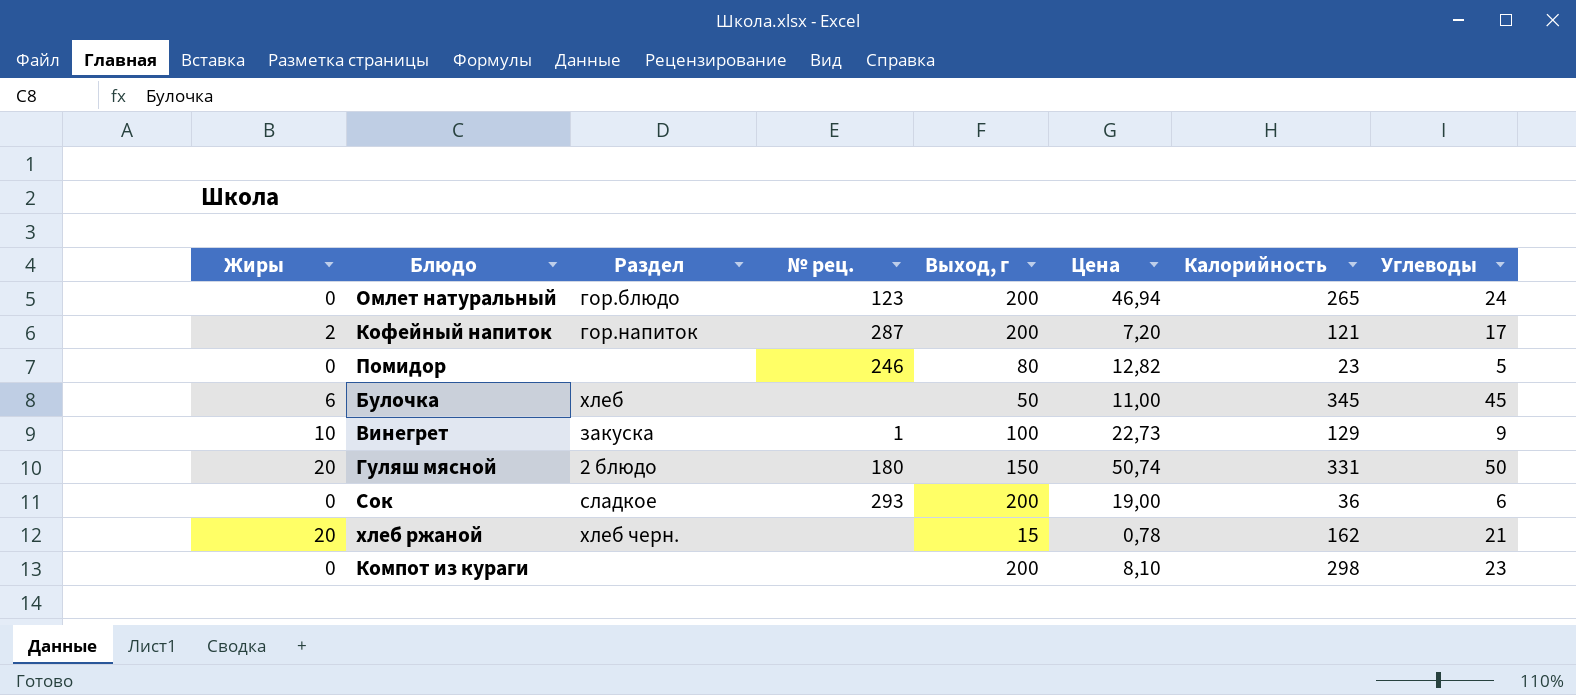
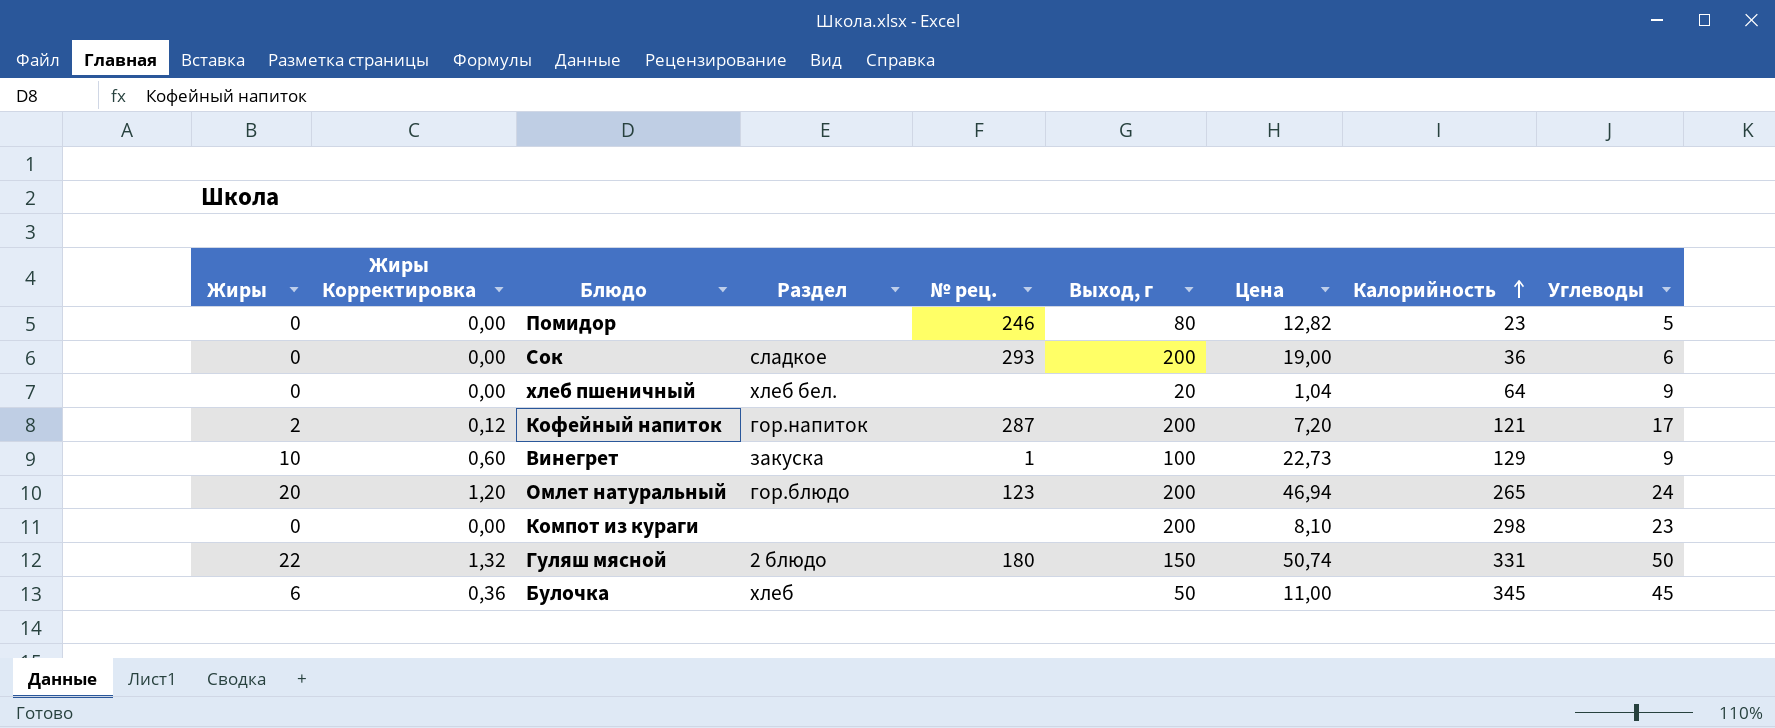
row order: none -> Калорийность ascending
column Жиры Корректировка | formula: none -> [Жиры] * 0,06
row хлеб ржаной: 20 | хлеб черн. | none | 15 | 0,78 | 162 | 21 -> none
row хлеб пшеничный: none -> 0 | 0,00 | хлеб бел. | none | 20 | 1,04 | 64 | 9
Омлет натуральный | Жиры: 0 -> 20
Гуляш мясной | Жиры: 20 -> 22

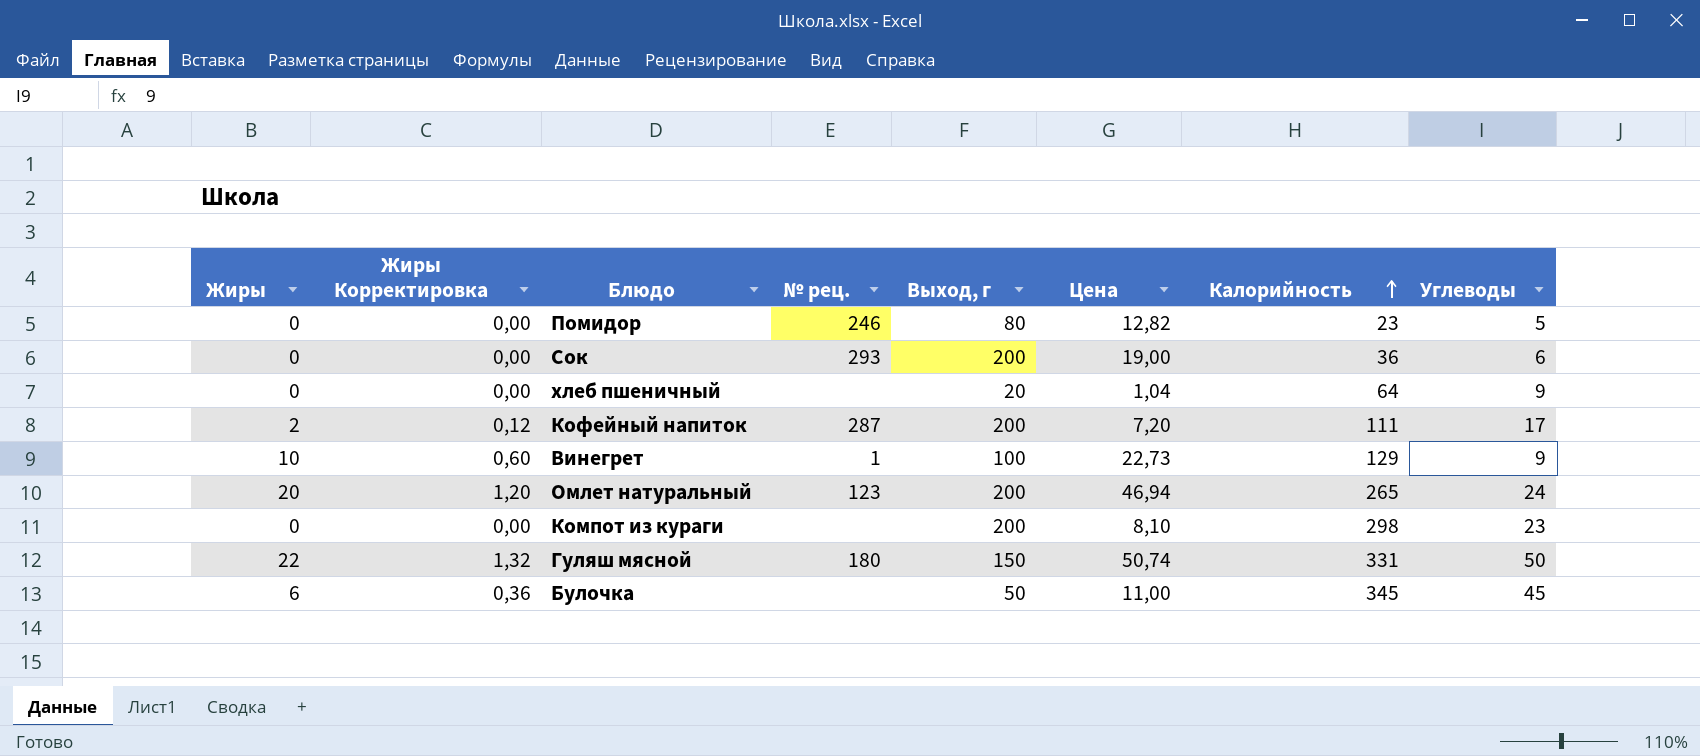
column Раздел | position: 4 -> none
Кофейный напиток | Калорийность: 121 -> 111

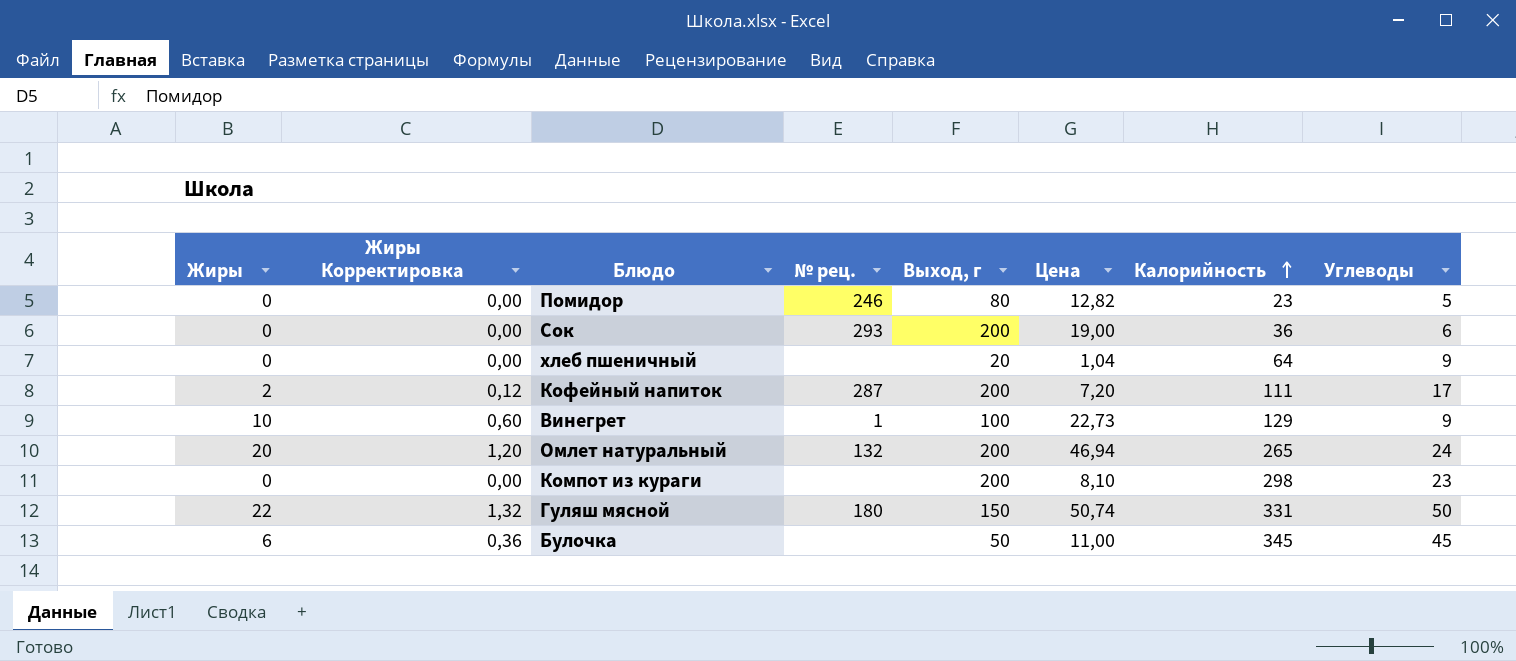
Омлет натуральный | № рец.: 123 -> 132

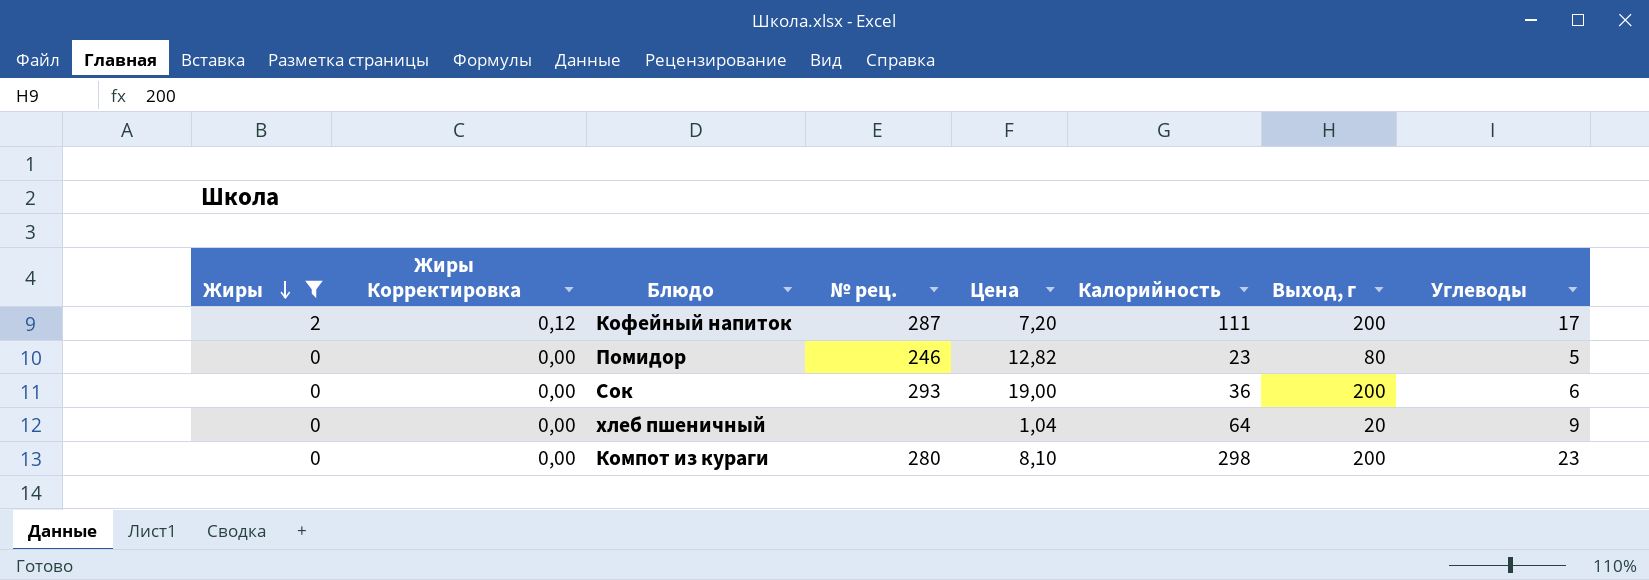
filter: none -> Жиры <= 2
row order: Калорийность ascending -> Жиры descending
column Выход, г | position: 5 -> 7
Компот из кураги | № рец.: none -> 280

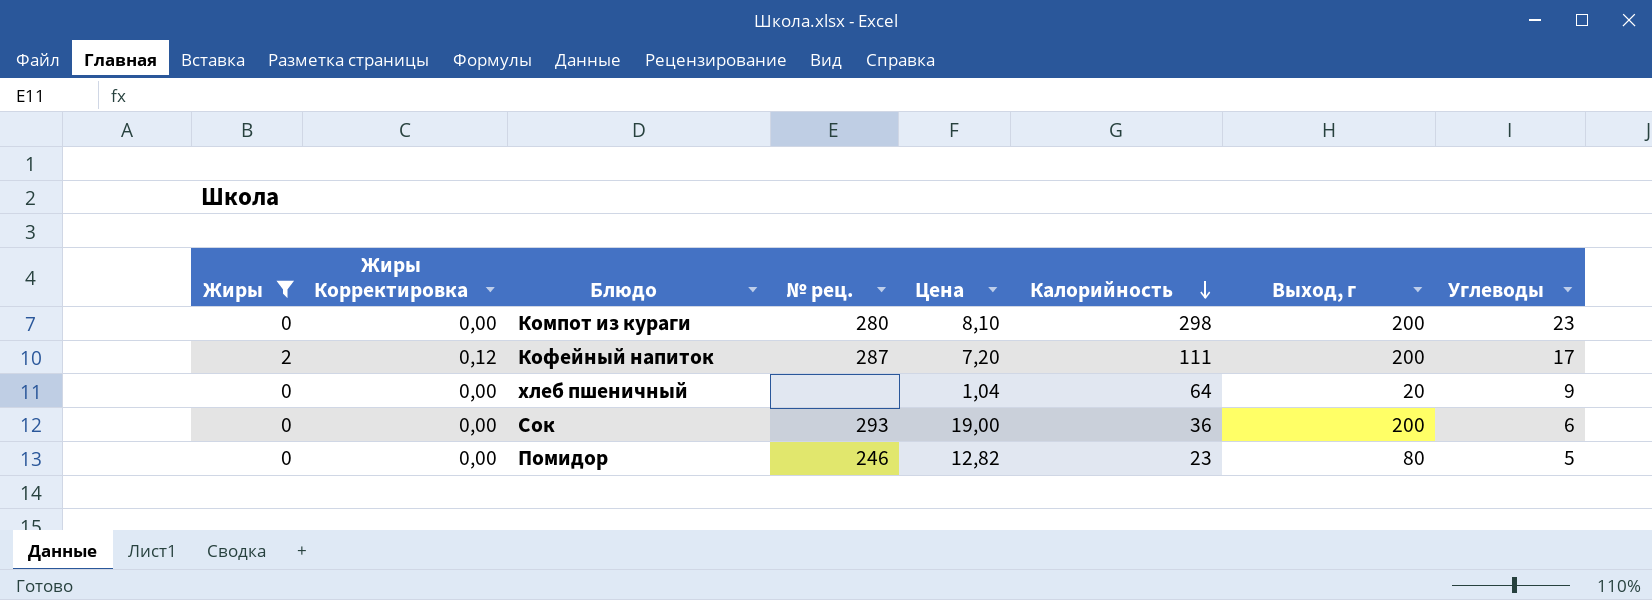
row order: Жиры descending -> Калорийность descending

